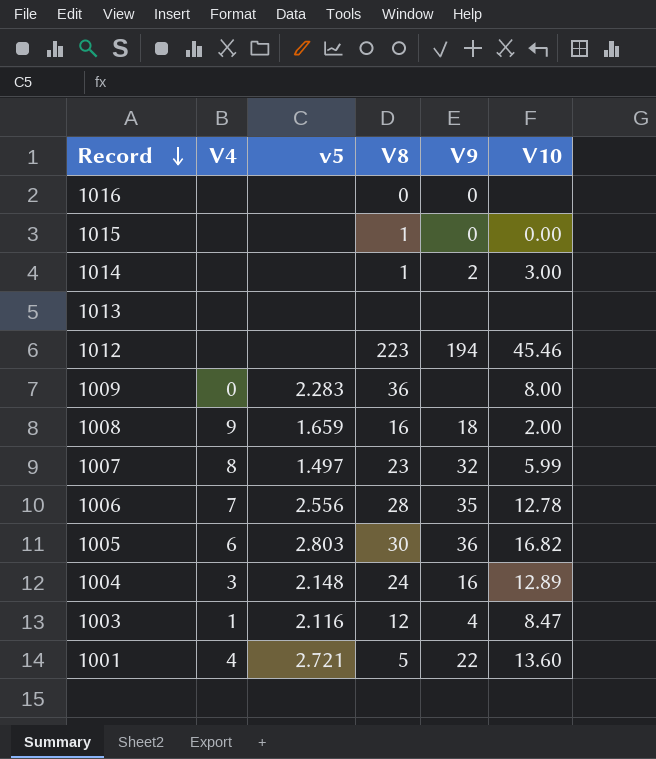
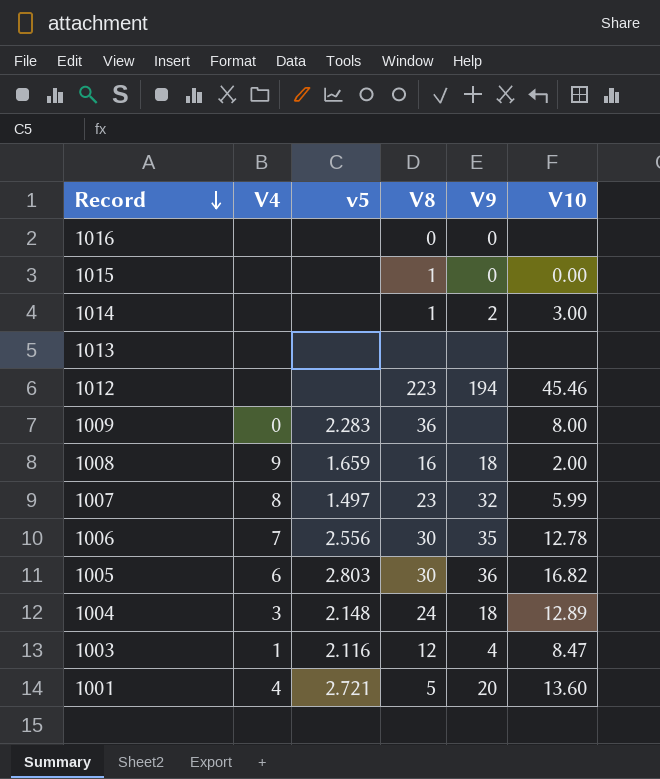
1006 | V8: 28 -> 30
1004 | V9: 16 -> 18
1001 | V9: 22 -> 20

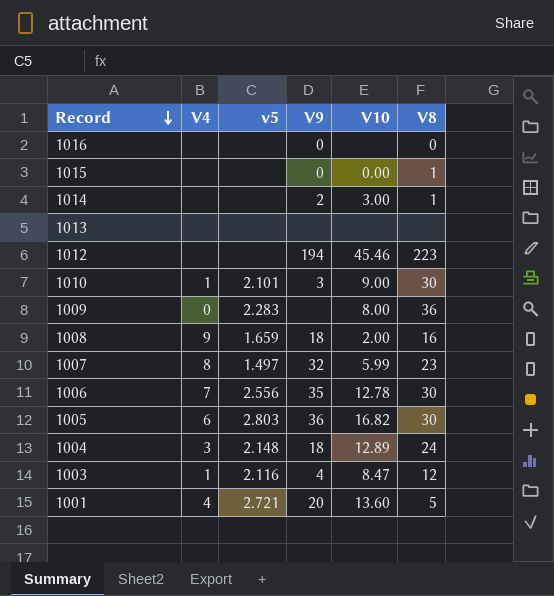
column V8 | position: 4 -> 6
row 1010: none -> 1 | 2.101 | 3 | 9.00 | 30

